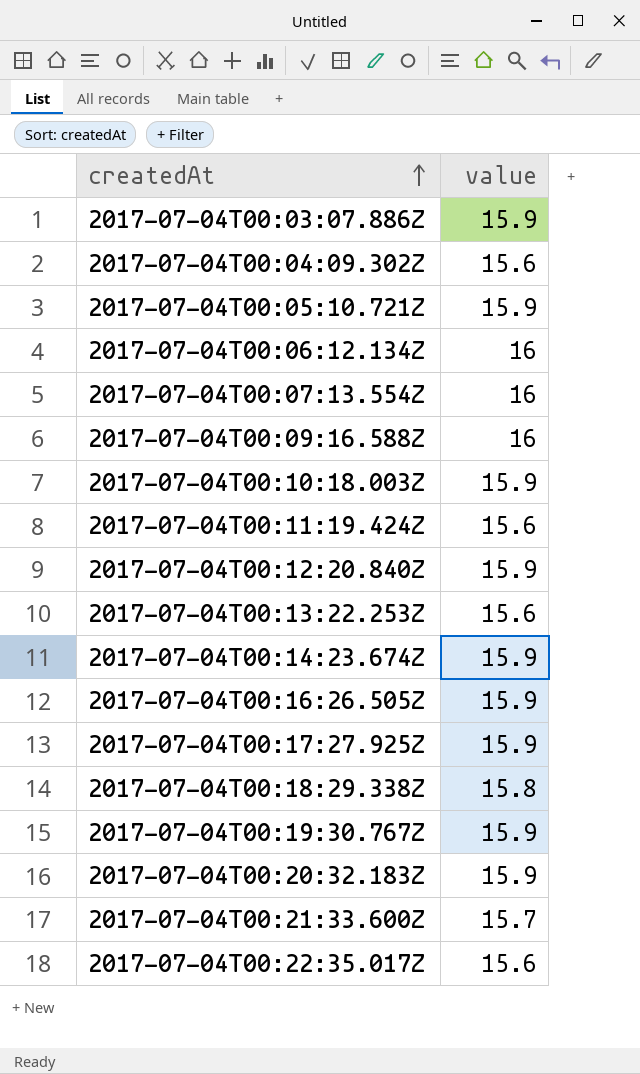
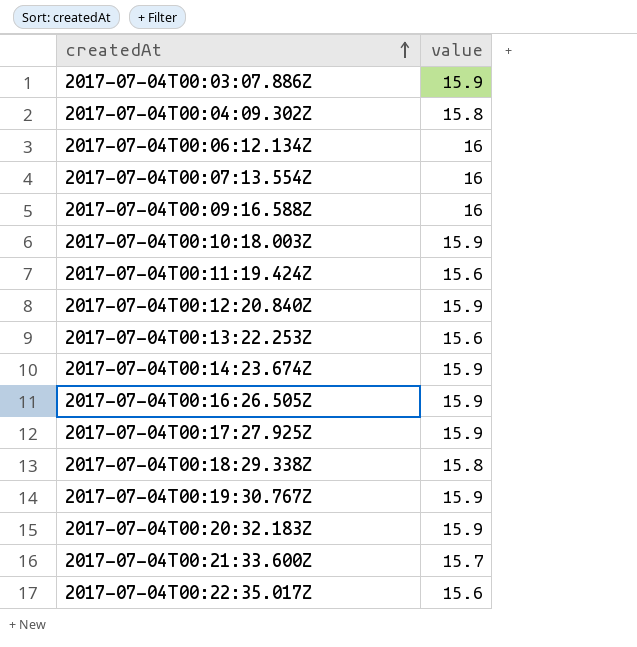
row 2017-07-04T00:05:10.721Z: 15.9 -> none
2017-07-04T00:04:09.302Z | value: 15.6 -> 15.8

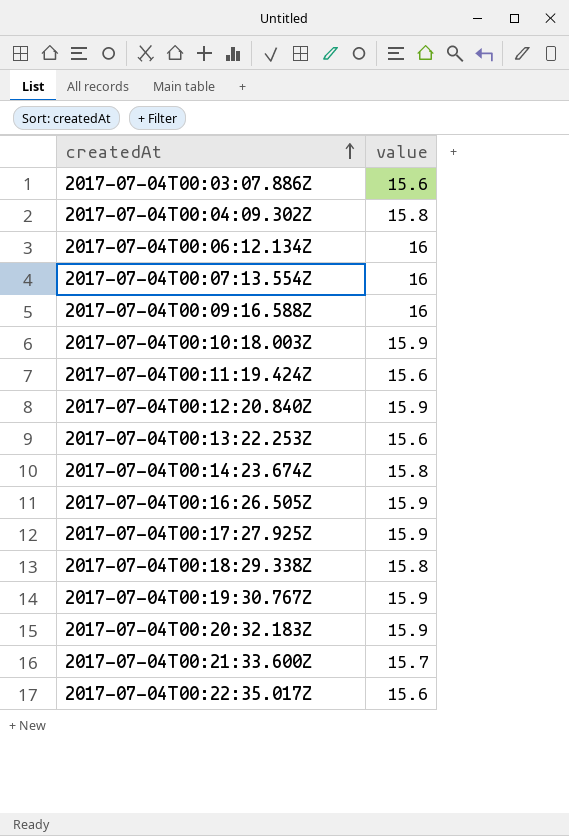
2017-07-04T00:03:07.886Z | value: 15.9 -> 15.6
2017-07-04T00:14:23.674Z | value: 15.9 -> 15.8

